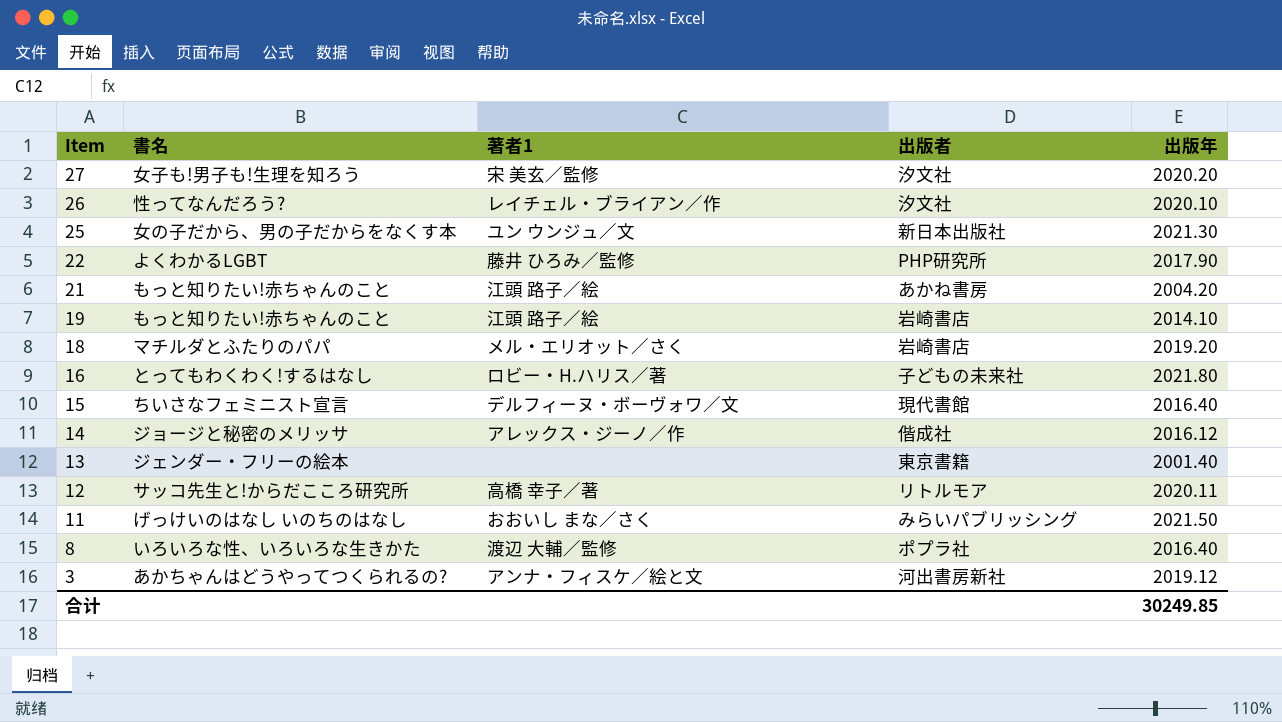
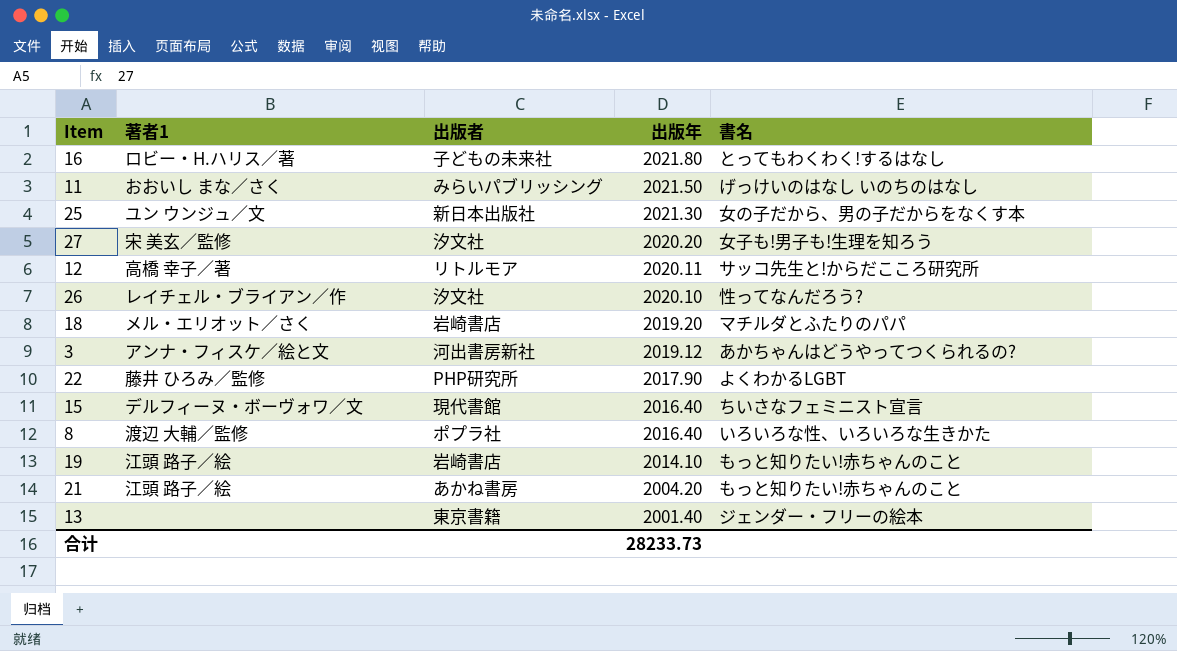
row order: Item descending -> 出版年 descending
column 書名 | position: 2 -> 5
row 14: ジョージと秘密のメリッサ | アレックス・ジーノ／作 | 偕成社 | 2016.12 -> none
合计 | 出版年: 30249.85 -> 28233.73

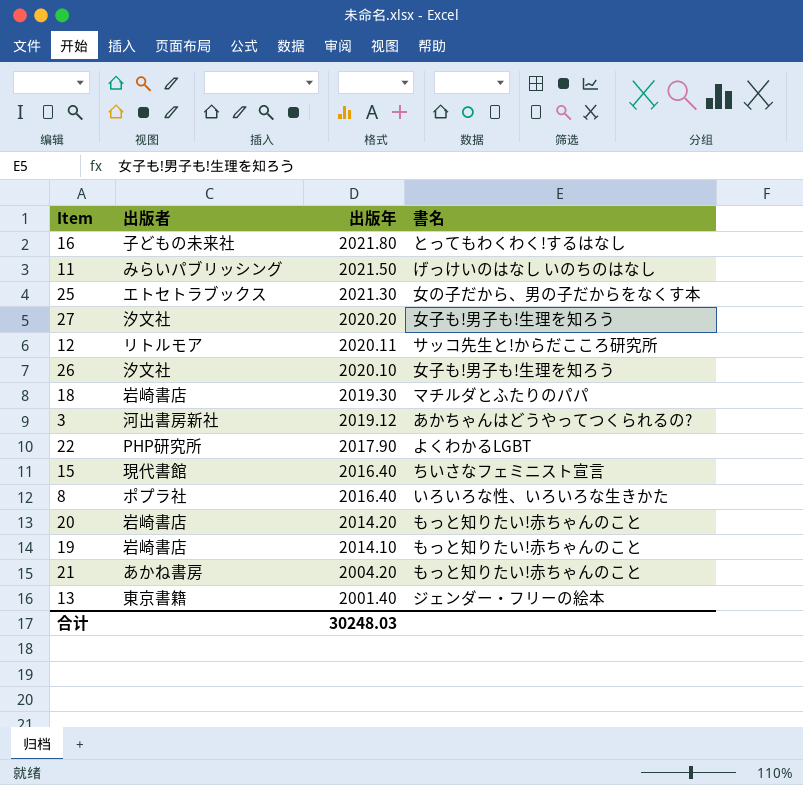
column 著者1 | position: 2 -> none
25 | 出版者: 新日本出版社 -> エトセトラブックス
26 | 書名: 性ってなんだろう? -> 女子も!男子も!生理を知ろう
18 | 出版年: 2019.20 -> 2019.30
row 20: none -> 岩崎書店 | 2014.20 | もっと知りたい!赤ちゃんのこと
合计 | 出版年: 28233.73 -> 30248.03

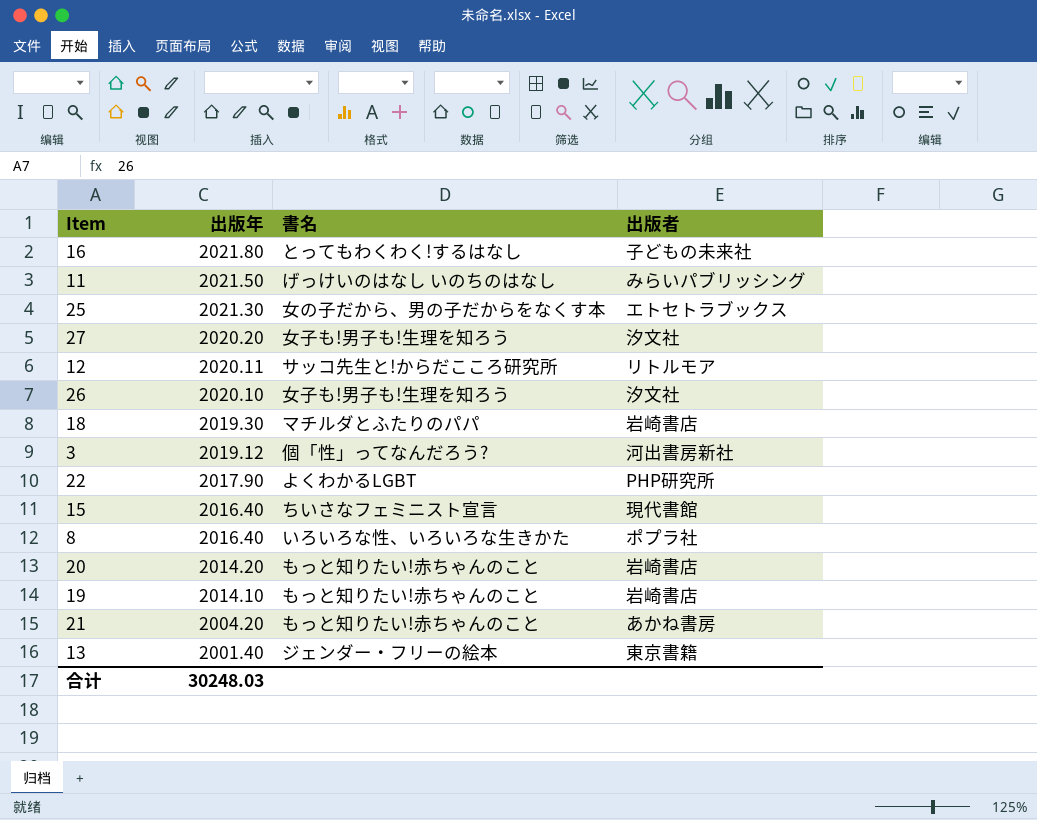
column 出版者 | position: 2 -> 4
3 | 書名: あかちゃんはどうやってつくられるの? -> 個「性」ってなんだろう?

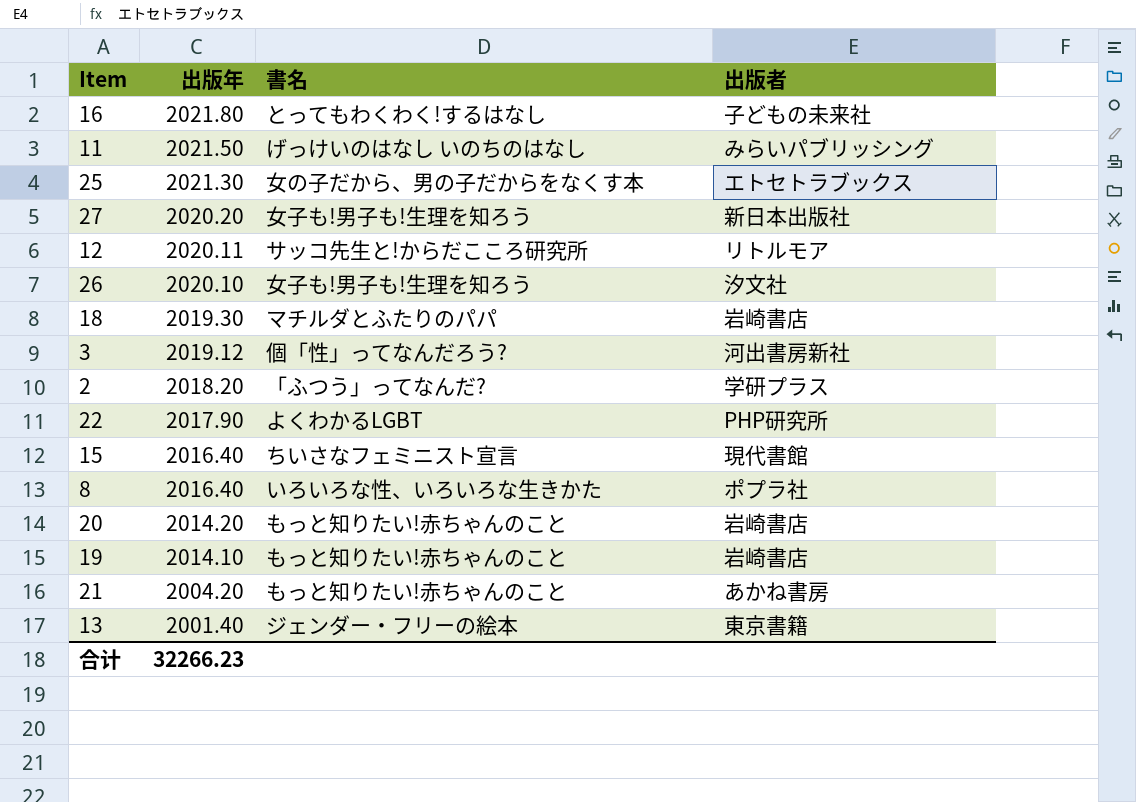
27 | 出版者: 汐文社 -> 新日本出版社
row 2: none -> 2018.20 | 「ふつう」ってなんだ? | 学研プラス
合计 | 出版年: 30248.03 -> 32266.23

